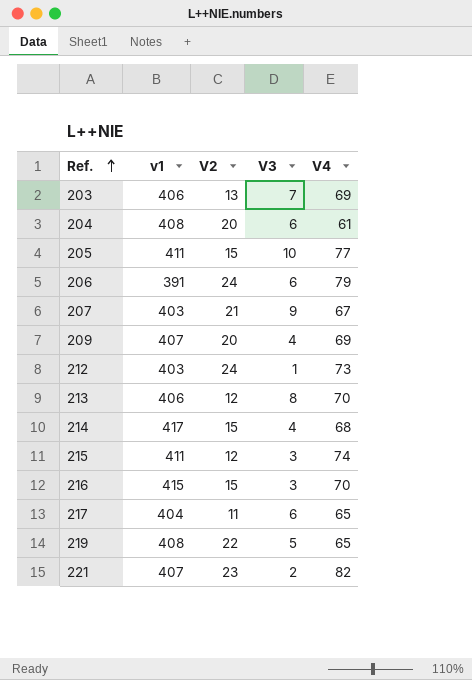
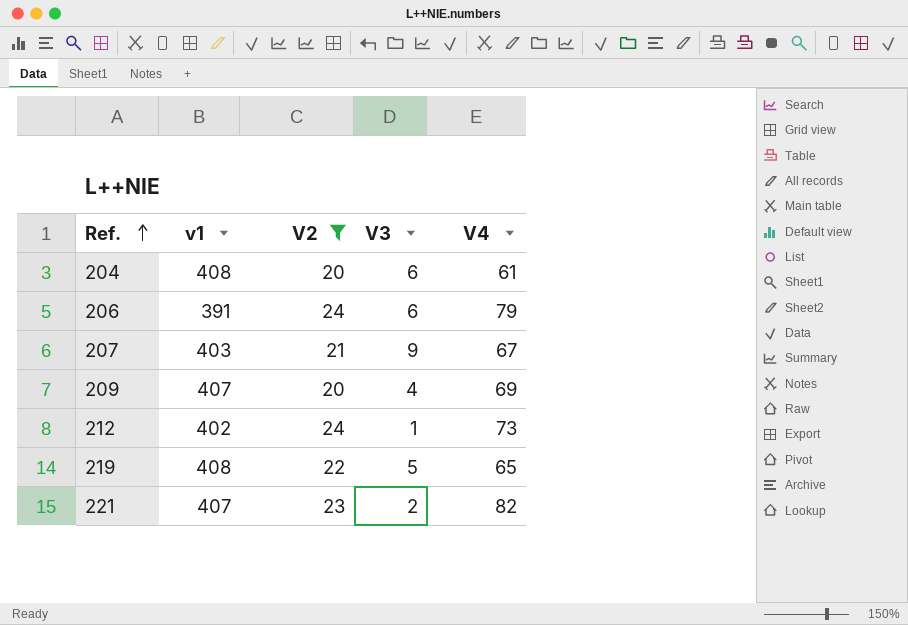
filter: none -> V2 >= 20
212 | v1: 403 -> 402

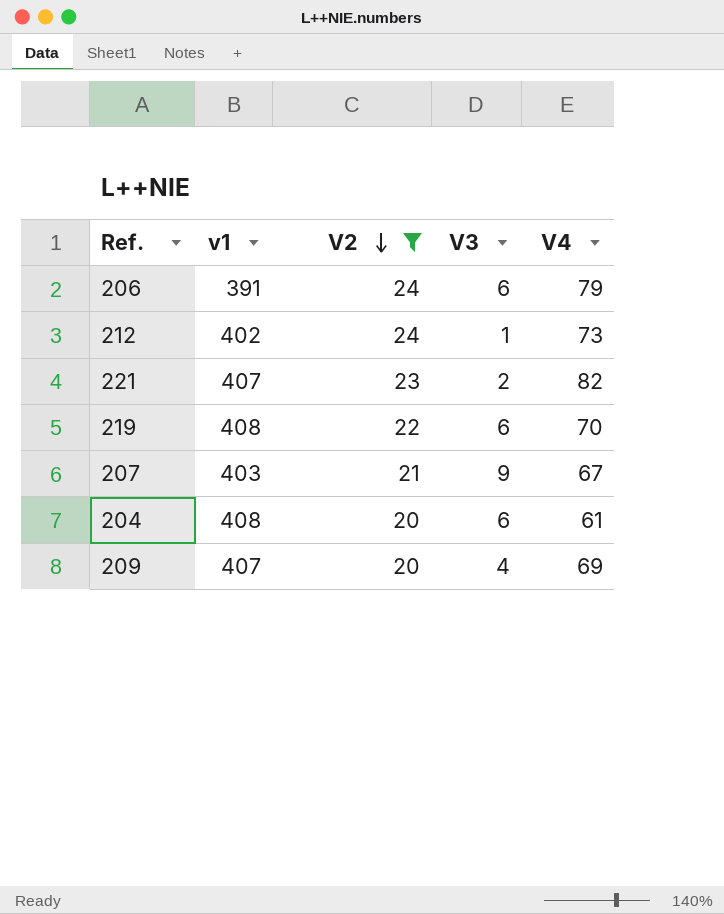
row order: Ref. ascending -> V2 descending
219 | V3: 5 -> 6
219 | V4: 65 -> 70

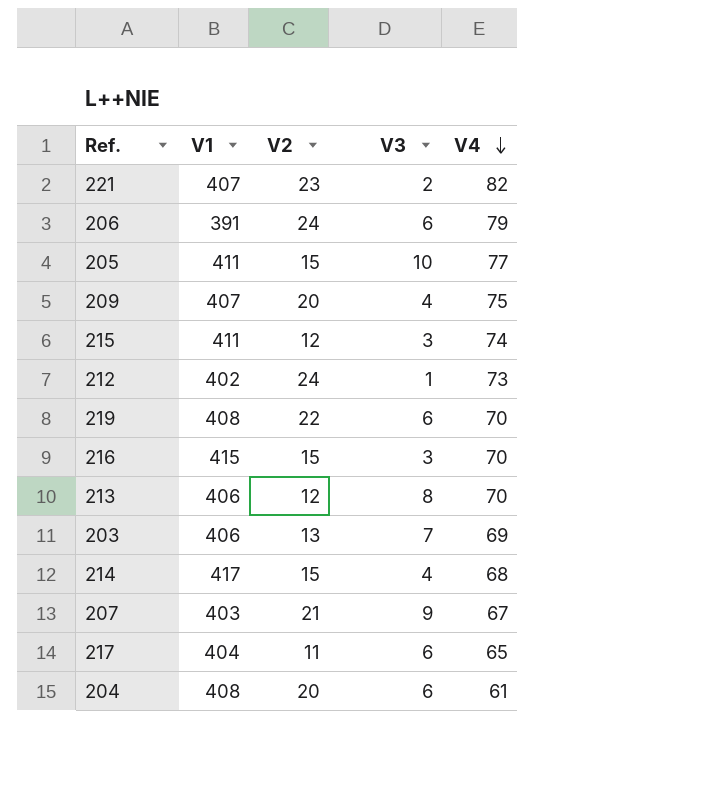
filter: V2 >= 20 -> none
row order: V2 descending -> V4 descending
column name: v1 -> V1
209 | V4: 69 -> 75

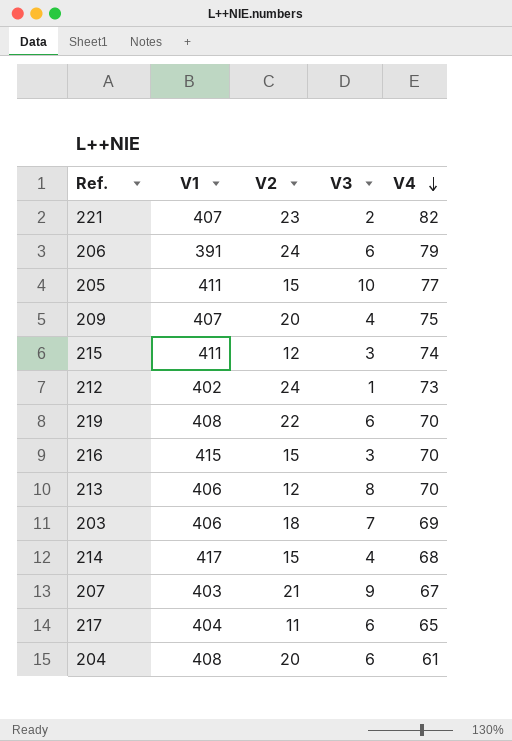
203 | V2: 13 -> 18

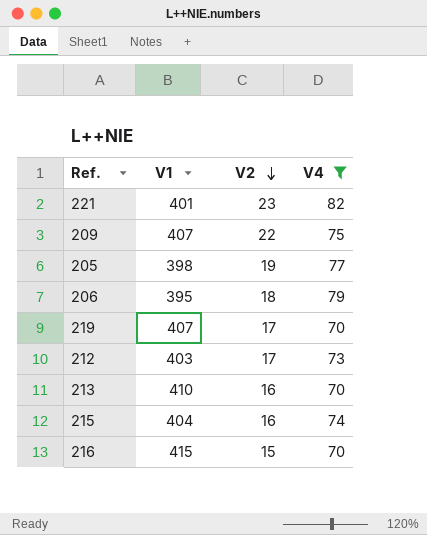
filter: none -> V4 >= 70
row order: V4 descending -> V2 descending
column V3 | position: 4 -> none
221 | V1: 407 -> 401
209 | V2: 20 -> 22
205 | V1: 411 -> 398
205 | V2: 15 -> 19
206 | V1: 391 -> 395
206 | V2: 24 -> 18
219 | V1: 408 -> 407
219 | V2: 22 -> 17
212 | V1: 402 -> 403
212 | V2: 24 -> 17
213 | V1: 406 -> 410
213 | V2: 12 -> 16
215 | V1: 411 -> 404
215 | V2: 12 -> 16

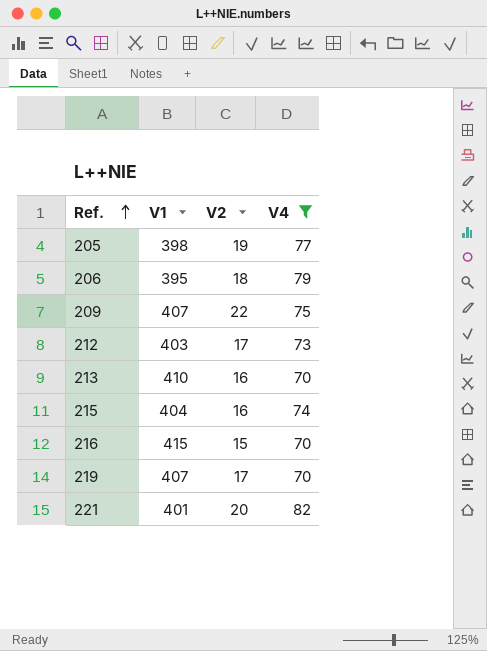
row order: V2 descending -> Ref. ascending
221 | V2: 23 -> 20

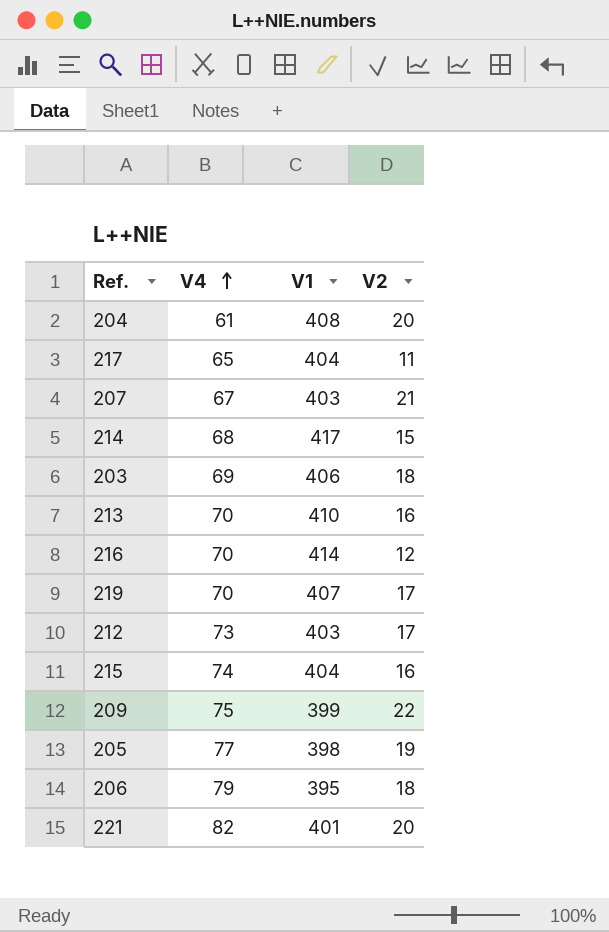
filter: V4 >= 70 -> none
row order: Ref. ascending -> V4 ascending
column V4 | position: 4 -> 2
216 | V1: 415 -> 414
216 | V2: 15 -> 12
209 | V1: 407 -> 399

